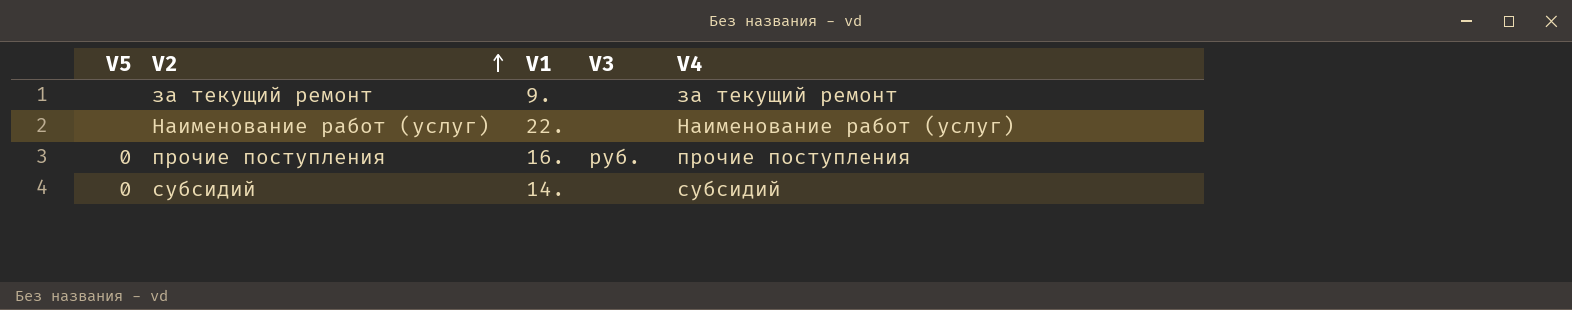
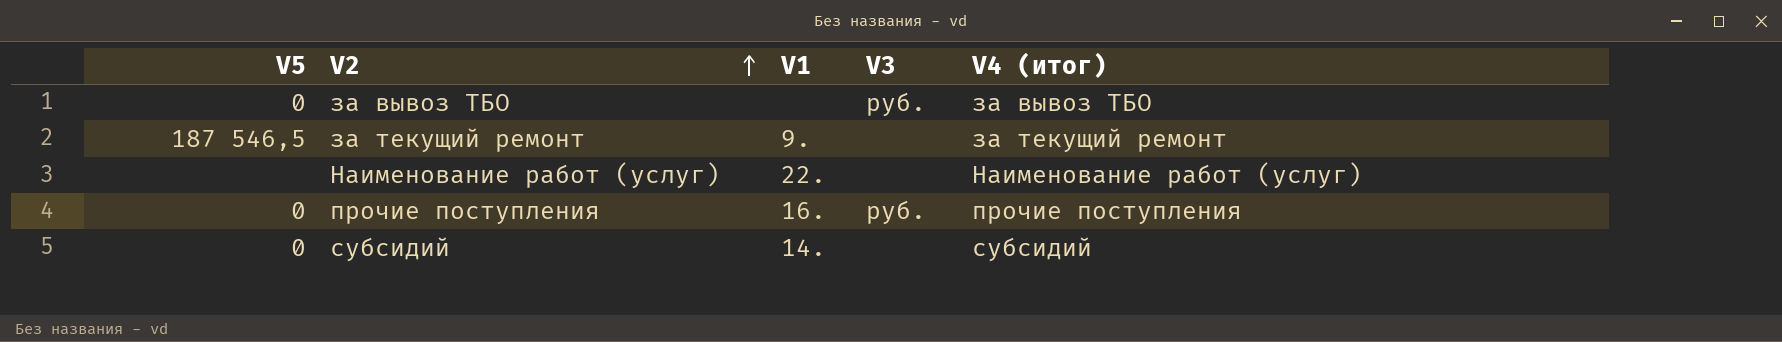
column name: V4 -> V4 (итог)
row за вывоз ТБО: none -> 0 | none | руб. | за вывоз ТБО
за текущий ремонт | V5: none -> 187 546,5

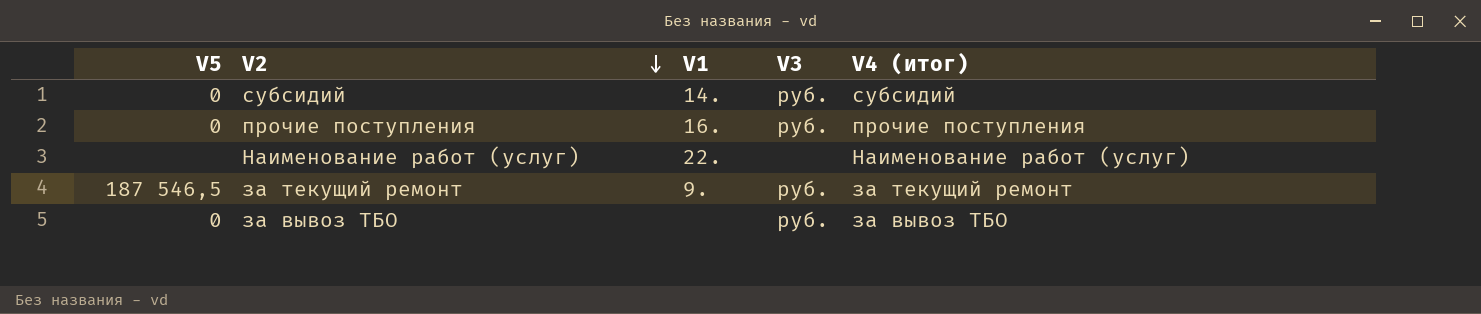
row order: V2 ascending -> V2 descending
субсидий | V3: none -> руб.
за текущий ремонт | V3: none -> руб.

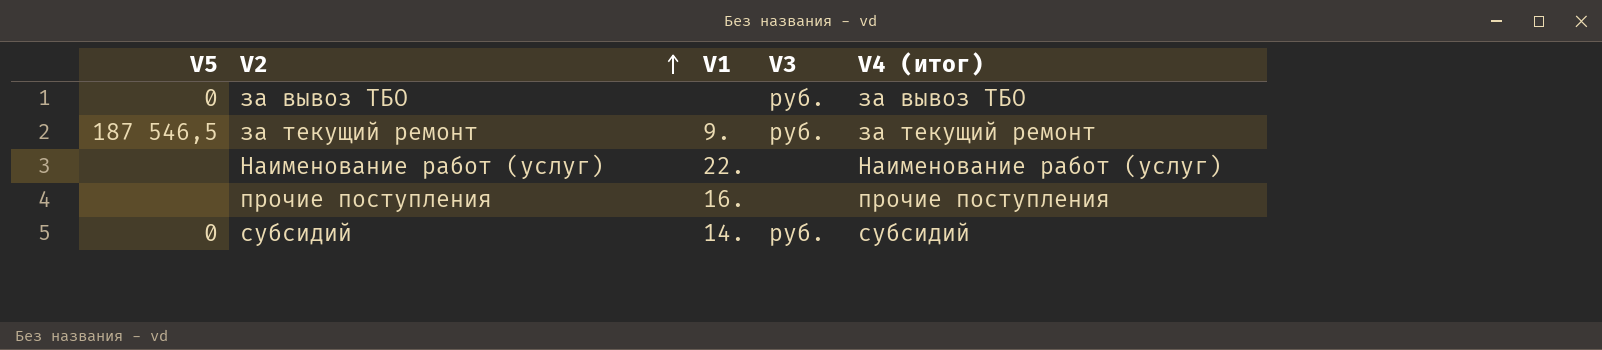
row order: V2 descending -> V2 ascending
прочие поступления | V5: 0 -> none
прочие поступления | V3: руб. -> none

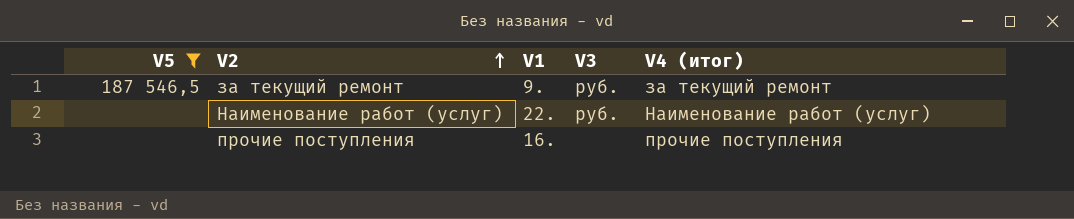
filter: none -> V5 != 0
Наименование работ (услуг) | V3: none -> руб.

